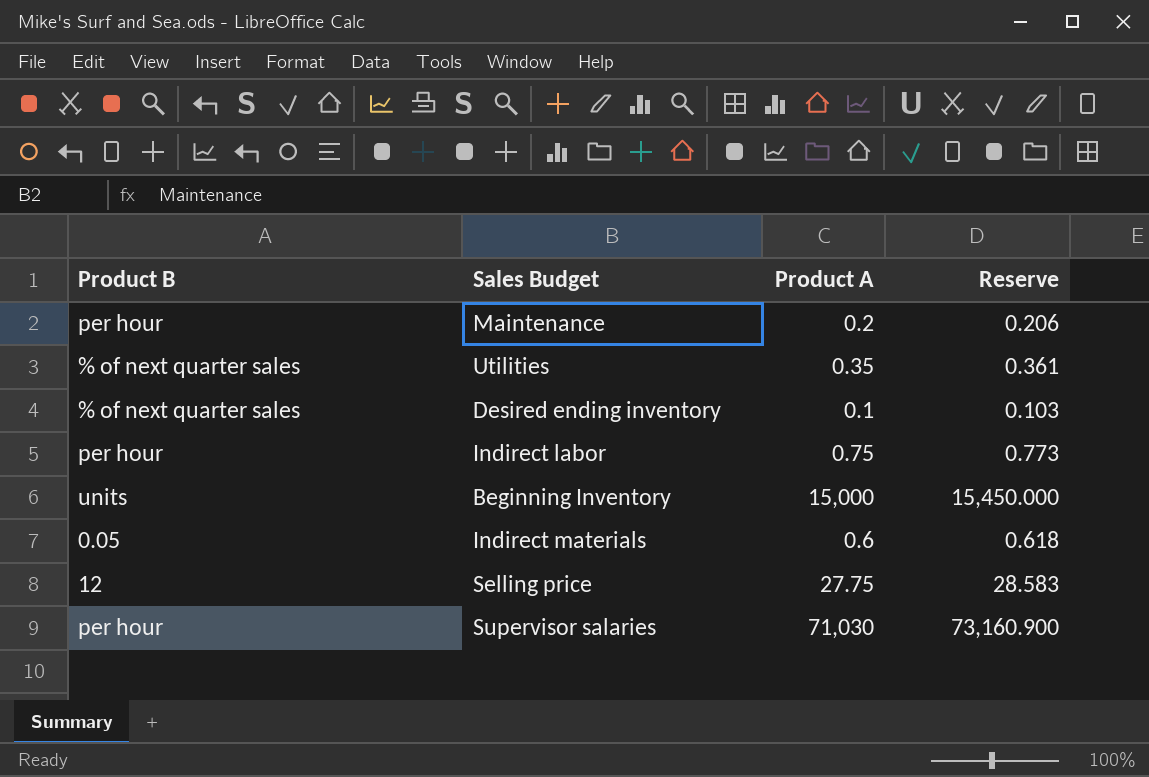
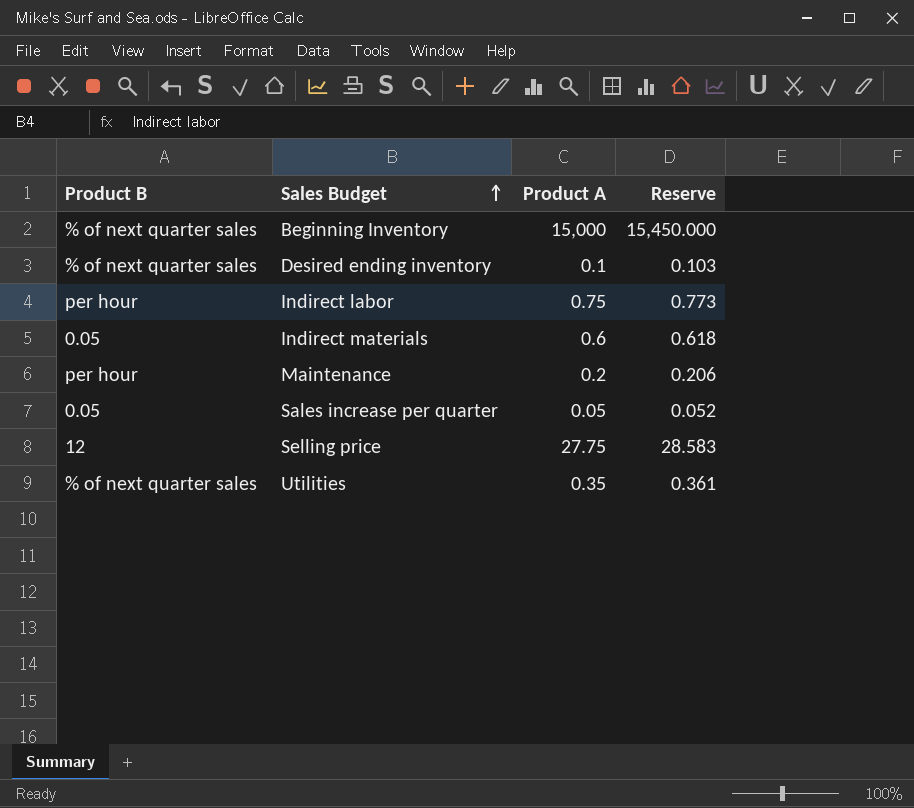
row order: none -> Sales Budget ascending
row Supervisor salaries: per hour | 71,030 | 73,160.900 -> none
Beginning Inventory | Product B: units -> % of next quarter sales
row Sales increase per quarter: none -> 0.05 | 0.05 | 0.052

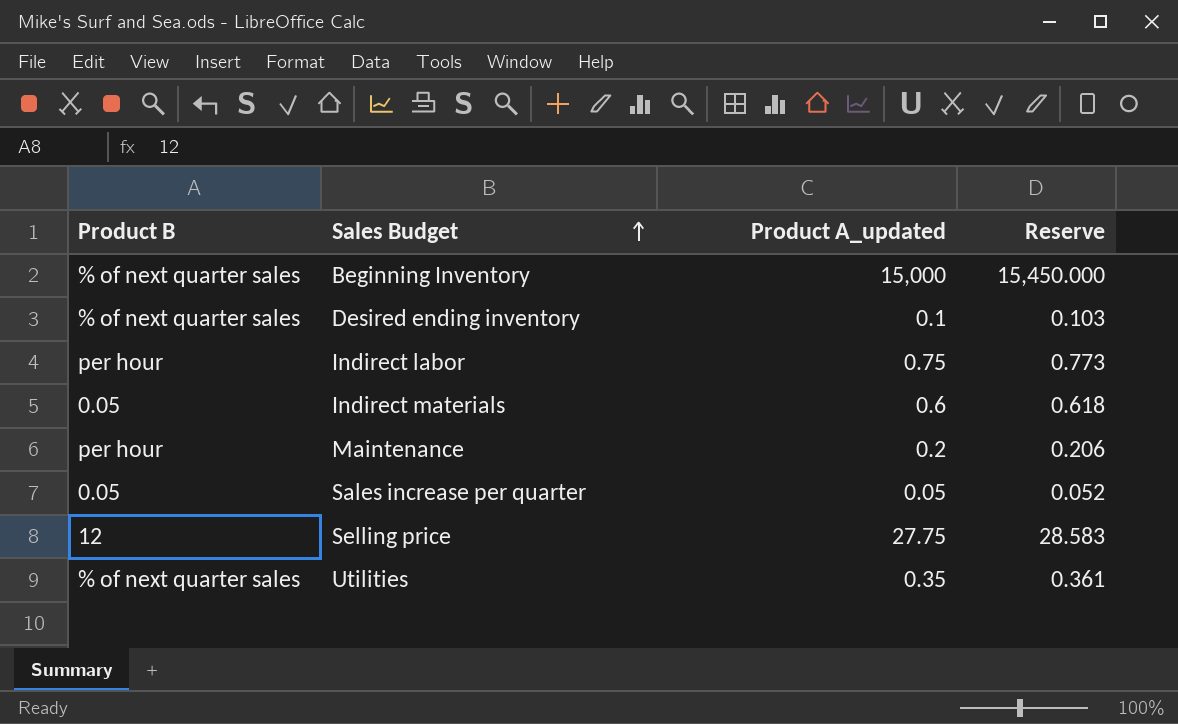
column name: Product A -> Product A_updated

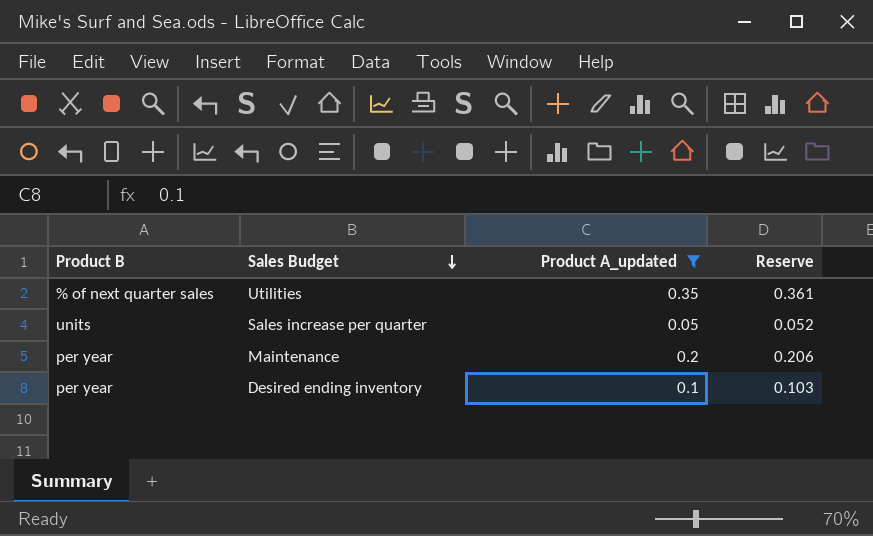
filter: none -> Product A_updated <= 0.35
row order: Sales Budget ascending -> Sales Budget descending
Sales increase per quarter | Product B: 0.05 -> units
Maintenance | Product B: per hour -> per year
Desired ending inventory | Product B: % of next quarter sales -> per year

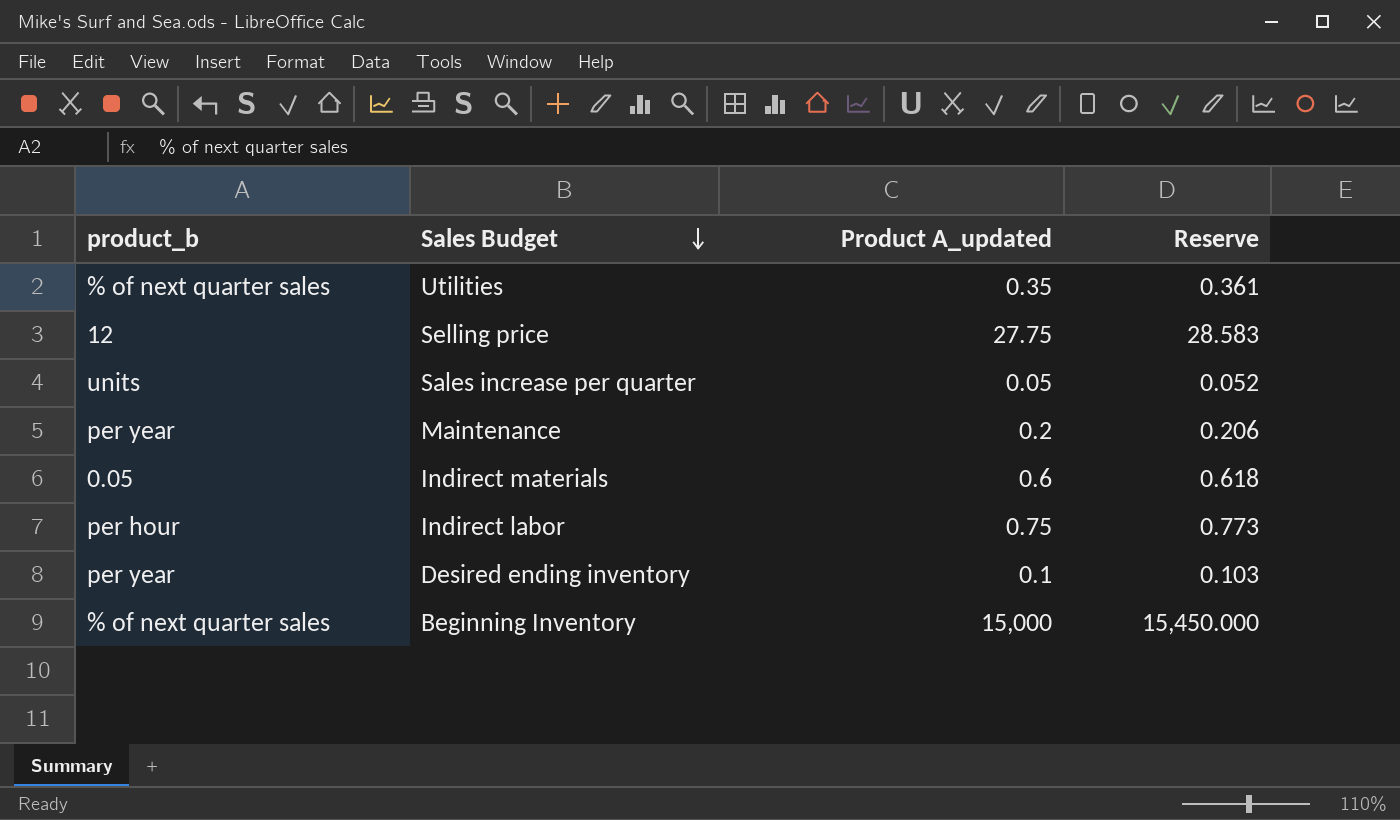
filter: Product A_updated <= 0.35 -> none
column name: Product B -> product_b

